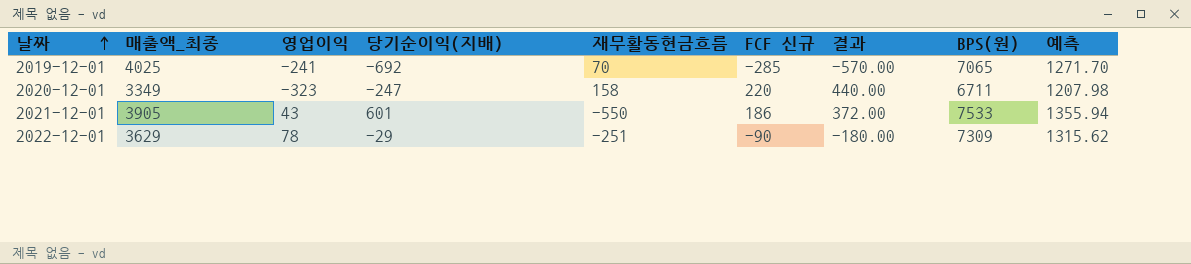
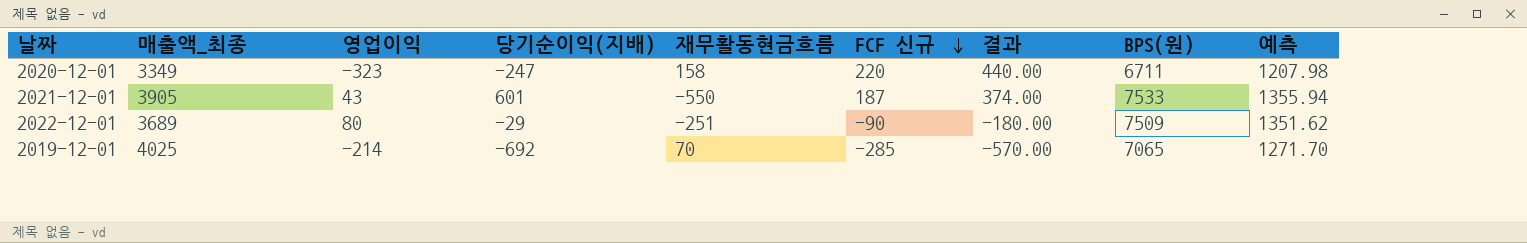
row order: 날짜 ascending -> FCF 신규 descending
2021-12-01 | FCF 신규: 186 -> 187
2021-12-01 | 결과: 372.00 -> 374.00
2022-12-01 | 매출액_최종: 3629 -> 3689
2022-12-01 | 영업이익: 78 -> 80
2022-12-01 | BPS(원): 7309 -> 7509
2022-12-01 | 예측: 1315.62 -> 1351.62
2019-12-01 | 영업이익: -241 -> -214

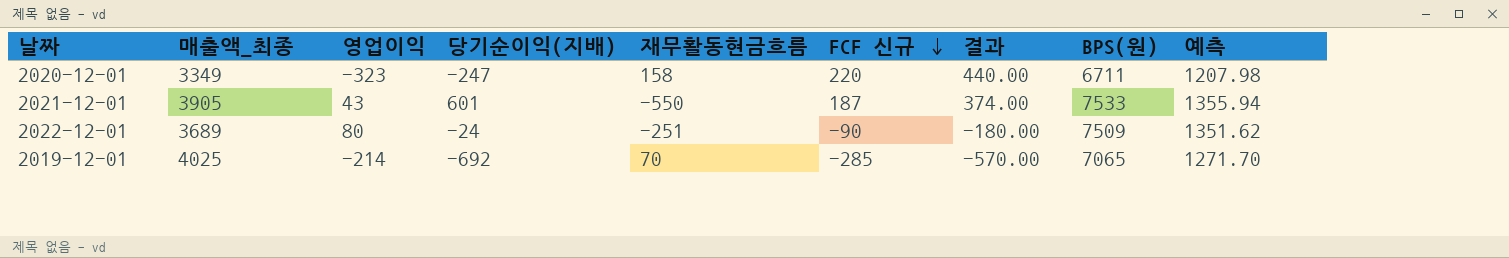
2022-12-01 | 당기순이익(지배): -29 -> -24

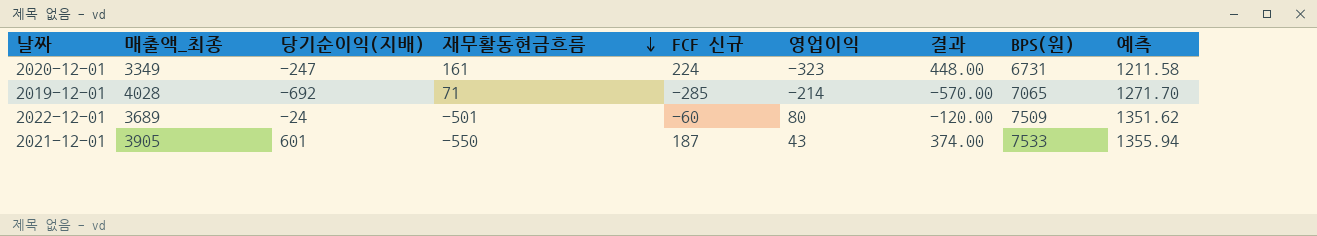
row order: FCF 신규 descending -> 재무활동현금흐름 descending
column 영업이익 | position: 3 -> 6
2020-12-01 | 재무활동현금흐름: 158 -> 161
2020-12-01 | FCF 신규: 220 -> 224
2020-12-01 | 결과: 440.00 -> 448.00
2020-12-01 | BPS(원): 6711 -> 6731
2020-12-01 | 예측: 1207.98 -> 1211.58
2019-12-01 | 매출액_최종: 4025 -> 4028
2019-12-01 | 재무활동현금흐름: 70 -> 71
2022-12-01 | 재무활동현금흐름: -251 -> -501
2022-12-01 | FCF 신규: -90 -> -60
2022-12-01 | 결과: -180.00 -> -120.00

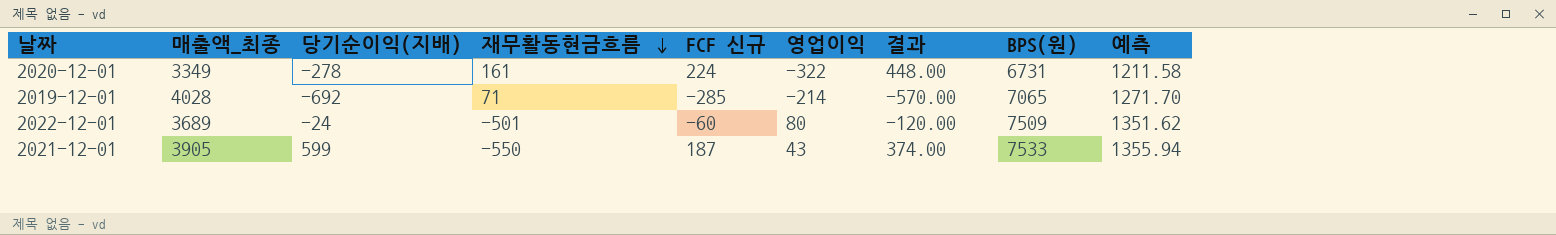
2020-12-01 | 당기순이익(지배): -247 -> -278
2020-12-01 | 영업이익: -323 -> -322
2021-12-01 | 당기순이익(지배): 601 -> 599

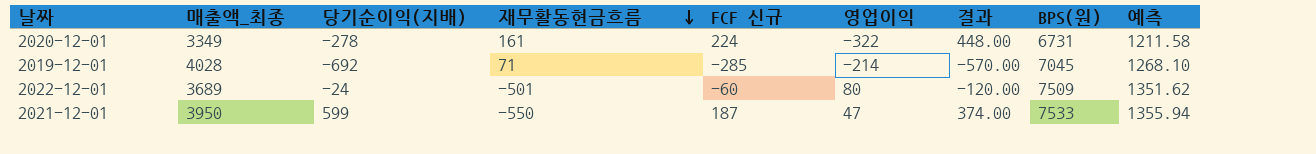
2019-12-01 | BPS(원): 7065 -> 7045
2019-12-01 | 예측: 1271.70 -> 1268.10
2021-12-01 | 매출액_최종: 3905 -> 3950
2021-12-01 | 영업이익: 43 -> 47

